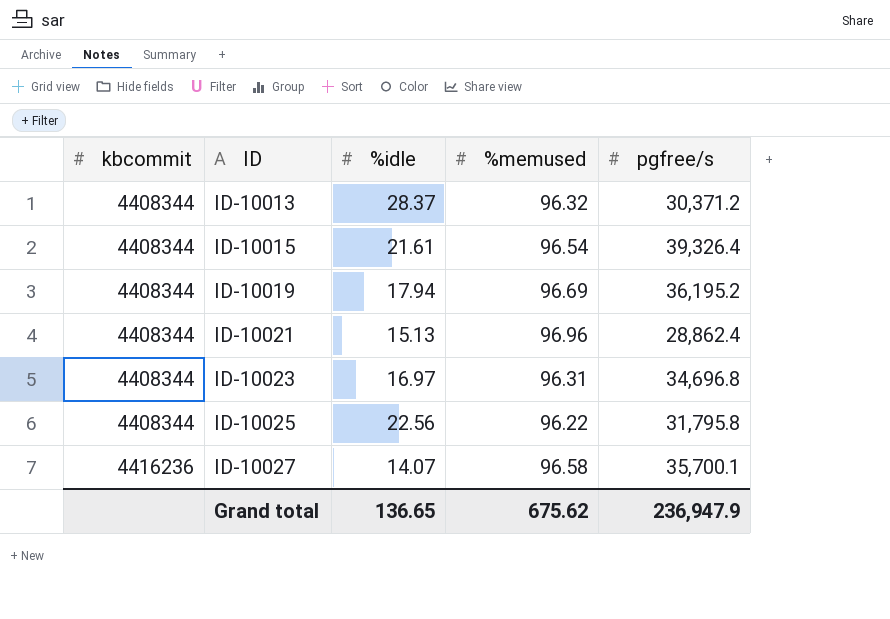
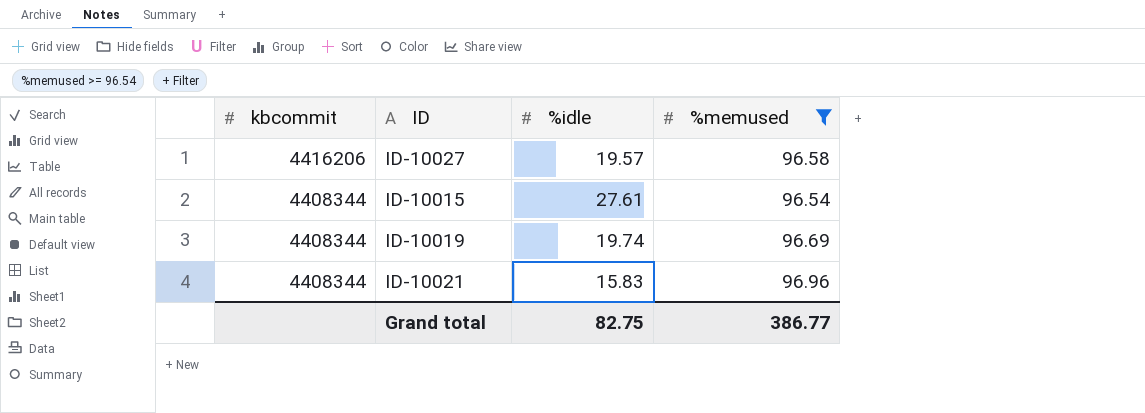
filter: none -> %memused >= 96.54
row order: kbcommit ascending -> kbcommit descending
column pgfree/s | position: 5 -> none
ID-10027 | kbcommit: 4416236 -> 4416206
ID-10027 | %idle: 14.07 -> 19.57
ID-10015 | %idle: 21.61 -> 27.61
ID-10019 | %idle: 17.94 -> 19.74
ID-10021 | %idle: 15.13 -> 15.83
Grand total | %idle: 136.65 -> 82.75
Grand total | %memused: 675.62 -> 386.77

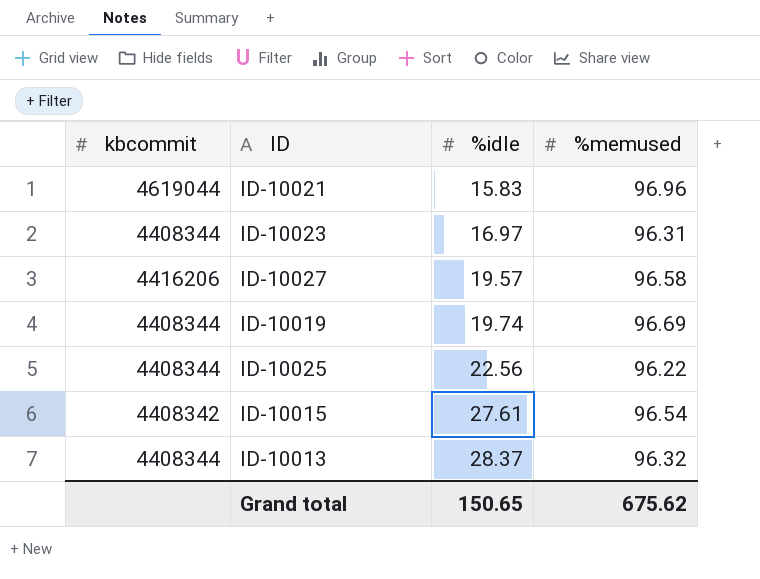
filter: %memused >= 96.54 -> none
row order: kbcommit descending -> %idle ascending
ID-10021 | kbcommit: 4408344 -> 4619044
ID-10015 | kbcommit: 4408344 -> 4408342
Grand total | %idle: 82.75 -> 150.65
Grand total | %memused: 386.77 -> 675.62

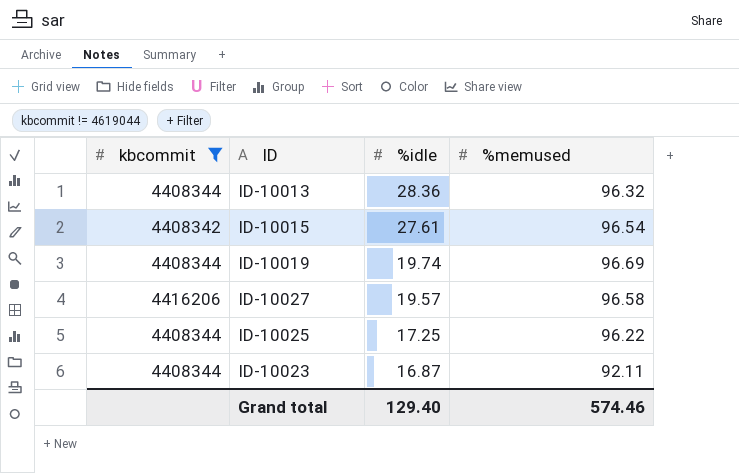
filter: none -> kbcommit != 4619044
row order: %idle ascending -> %idle descending
ID-10013 | %idle: 28.37 -> 28.36
ID-10025 | %idle: 22.56 -> 17.25
ID-10023 | %idle: 16.97 -> 16.87
ID-10023 | %memused: 96.31 -> 92.11
Grand total | %idle: 150.65 -> 129.40
Grand total | %memused: 675.62 -> 574.46

